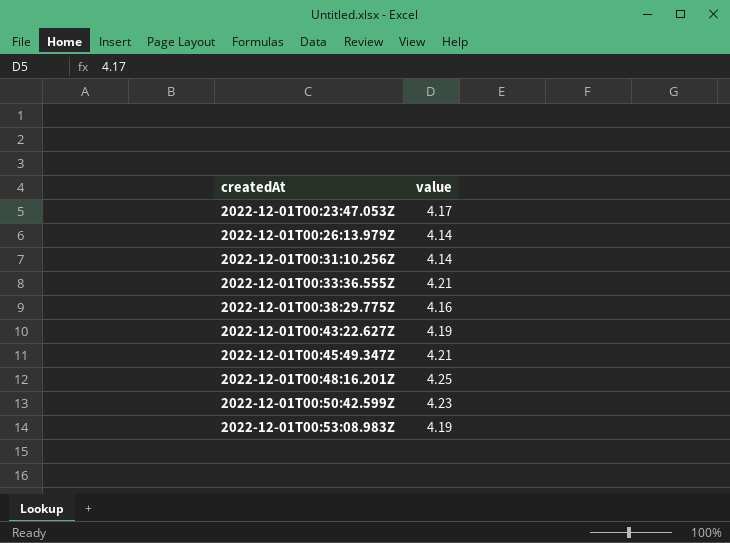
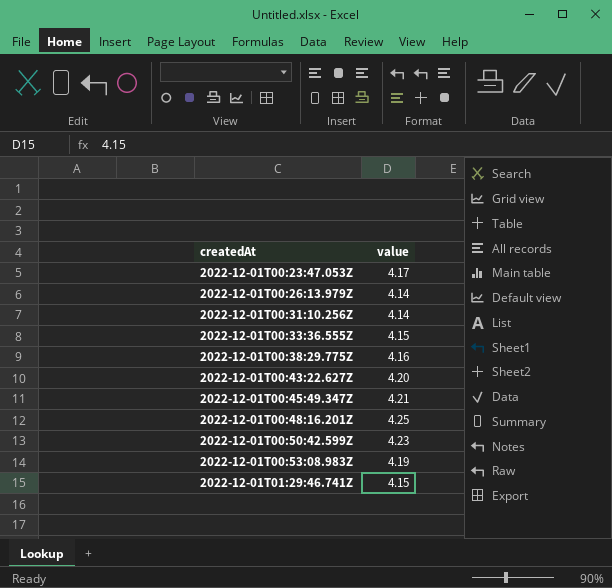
2022-12-01T00:33:36.555Z | value: 4.21 -> 4.15
2022-12-01T00:43:22.627Z | value: 4.19 -> 4.20
row 2022-12-01T01:29:46.741Z: none -> 4.15

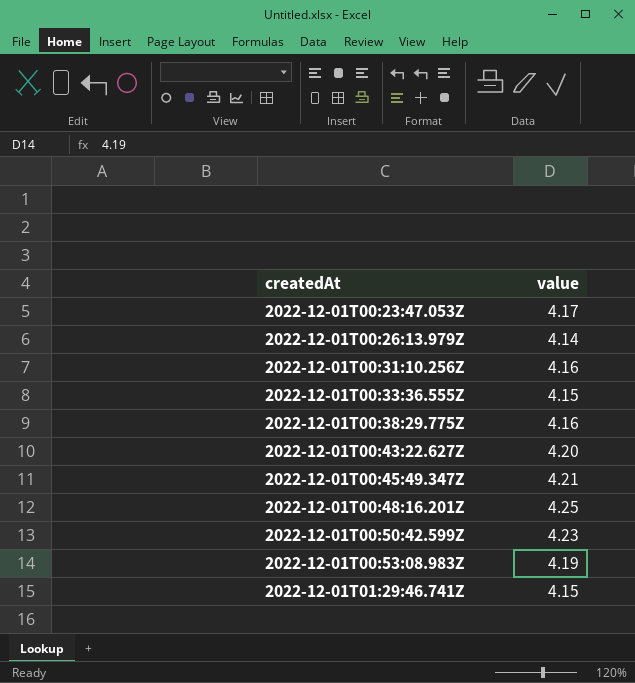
2022-12-01T00:31:10.256Z | value: 4.14 -> 4.16

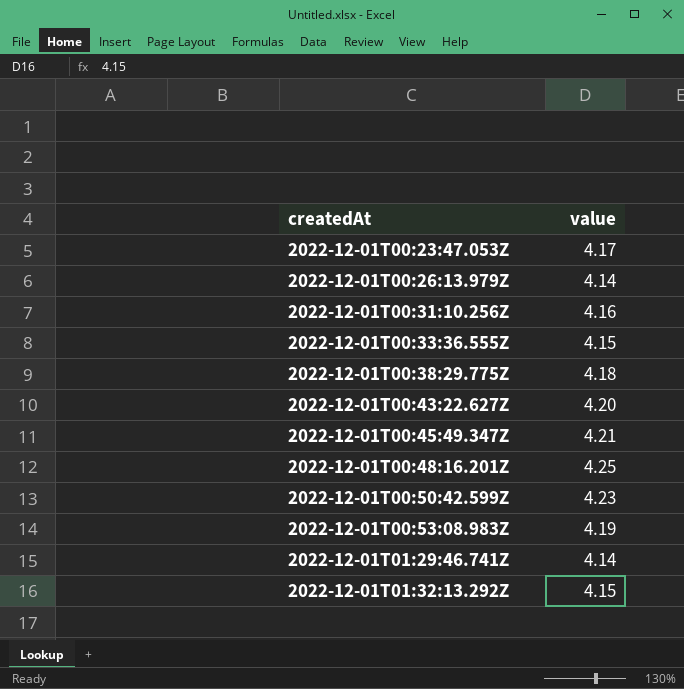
2022-12-01T00:38:29.775Z | value: 4.16 -> 4.18
2022-12-01T01:29:46.741Z | value: 4.15 -> 4.14
row 2022-12-01T01:32:13.292Z: none -> 4.15

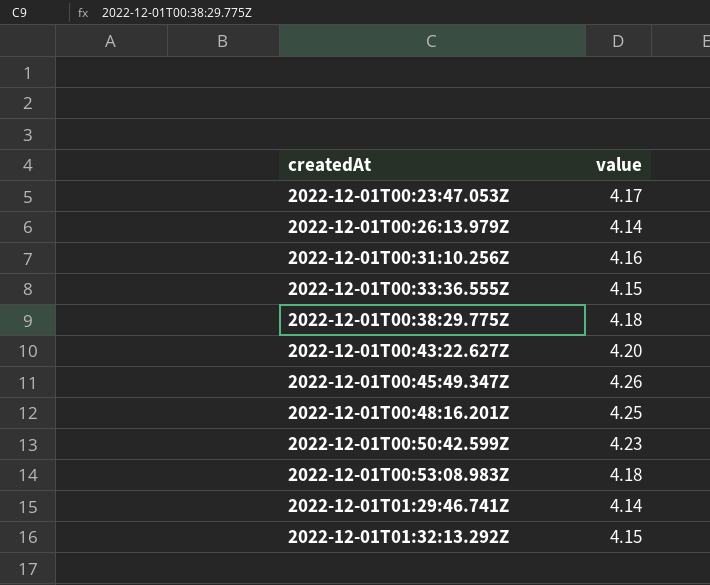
2022-12-01T00:45:49.347Z | value: 4.21 -> 4.26
2022-12-01T00:53:08.983Z | value: 4.19 -> 4.18

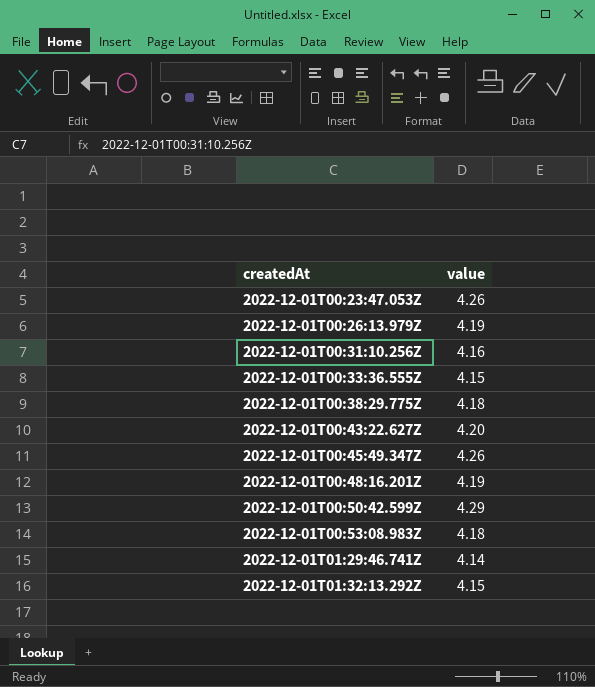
2022-12-01T00:23:47.053Z | value: 4.17 -> 4.26
2022-12-01T00:26:13.979Z | value: 4.14 -> 4.19
2022-12-01T00:48:16.201Z | value: 4.25 -> 4.19
2022-12-01T00:50:42.599Z | value: 4.23 -> 4.29

